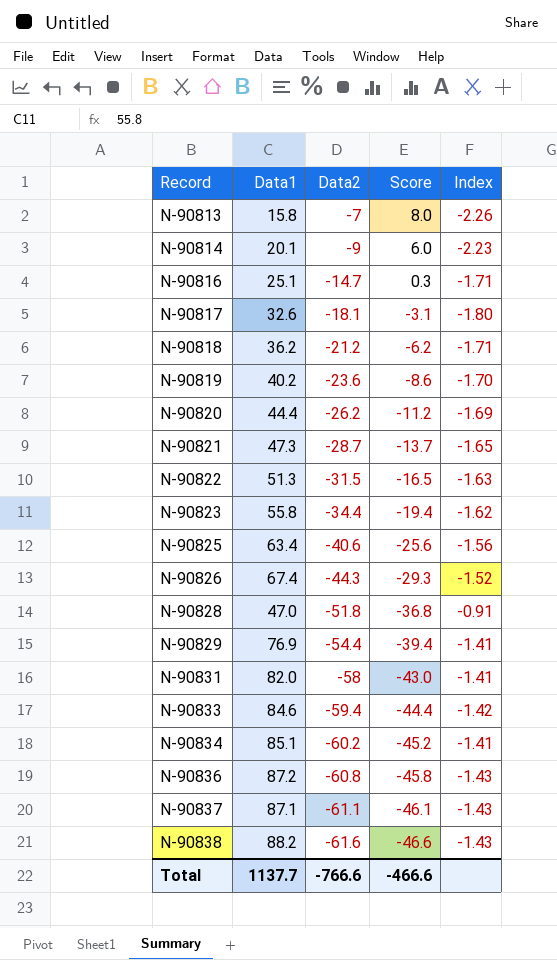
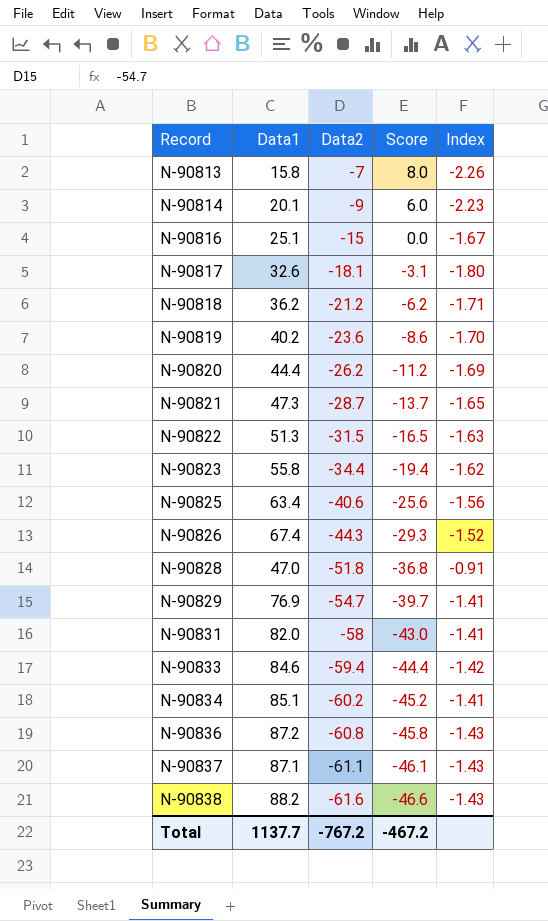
N-90816 | Data2: -14.7 -> -15
N-90816 | Score: 0.3 -> 0.0
N-90816 | Index: -1.71 -> -1.67
N-90829 | Data2: -54.4 -> -54.7
N-90829 | Score: -39.4 -> -39.7
Total | Data2: -766.6 -> -767.2
Total | Score: -466.6 -> -467.2

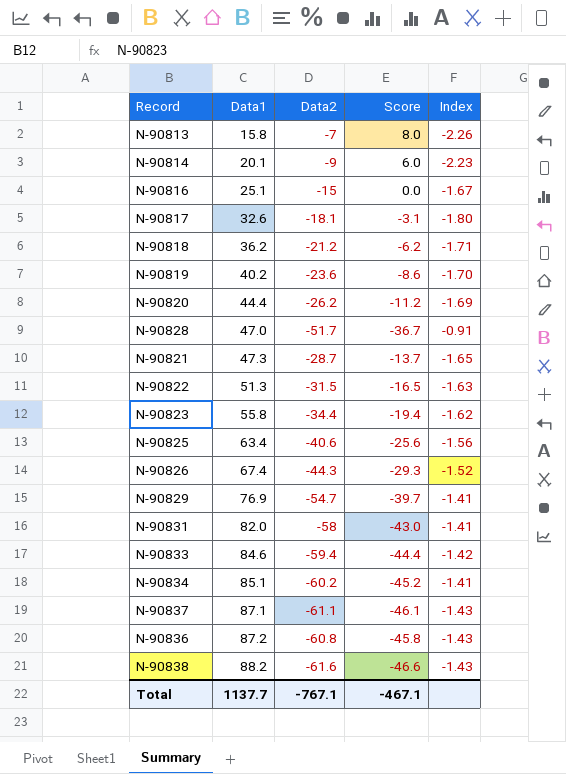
row order: Record ascending -> Data1 ascending
N-90828 | Data2: -51.8 -> -51.7
N-90828 | Score: -36.8 -> -36.7
Total | Data2: -767.2 -> -767.1
Total | Score: -467.2 -> -467.1

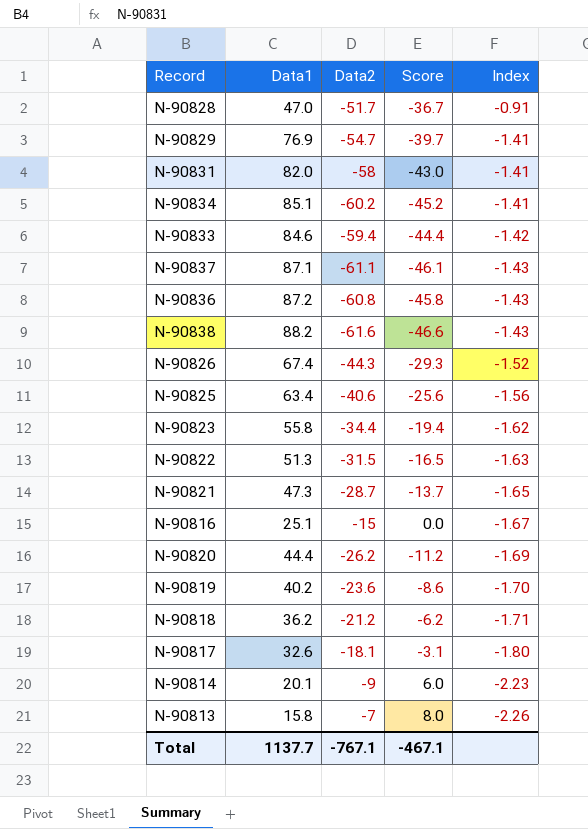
row order: Data1 ascending -> Index descending

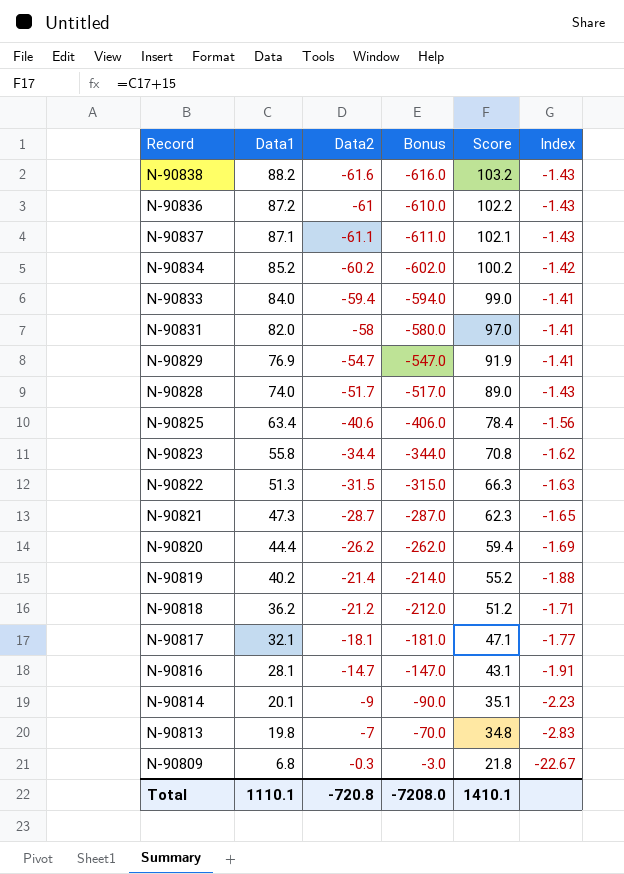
row order: Index descending -> Data1 descending
column Bonus | formula: none -> [Data2] * 10
column Score | formula: [Data2] + 15 -> [Data1] + 15
row N-90826: 67.4 | -44.3 | -29.3 | -1.52 -> none
N-90836 | Data2: -60.8 -> -61
N-90834 | Data1: 85.1 -> 85.2
N-90834 | Index: -1.41 -> -1.42
N-90833 | Data1: 84.6 -> 84.0
N-90833 | Index: -1.42 -> -1.41
N-90828 | Data1: 47.0 -> 74.0
N-90828 | Index: -0.91 -> -1.43
N-90819 | Data2: -23.6 -> -21.4
N-90819 | Index: -1.70 -> -1.88
N-90817 | Data1: 32.6 -> 32.1
N-90817 | Index: -1.80 -> -1.77
N-90816 | Data1: 25.1 -> 28.1
N-90816 | Data2: -15 -> -14.7
N-90816 | Index: -1.67 -> -1.91
N-90813 | Data1: 15.8 -> 19.8
N-90813 | Index: -2.26 -> -2.83
row N-90809: none -> 6.8 | -0.3 | -3.0 | 21.8 | -22.67
Total | Data1: 1137.7 -> 1110.1
Total | Data2: -767.1 -> -720.8
Total | Score: -467.1 -> 1410.1

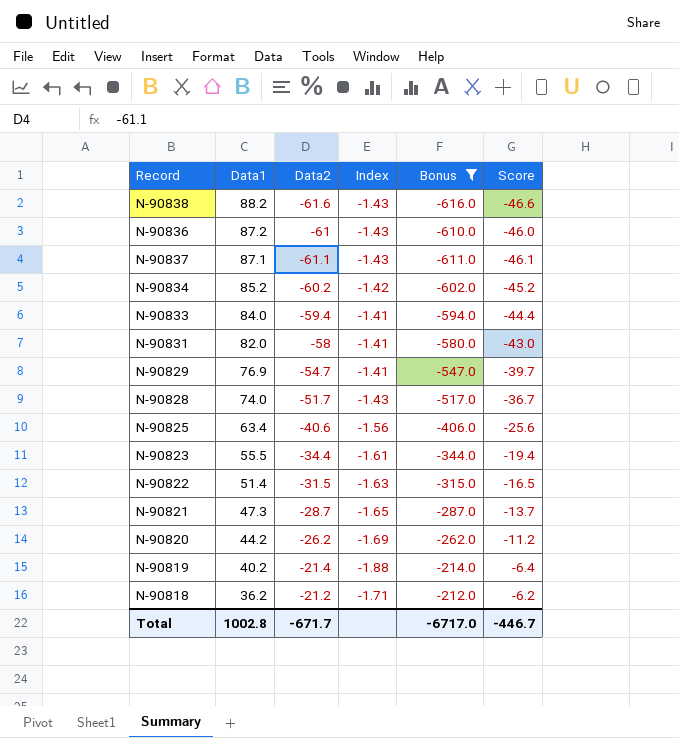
filter: none -> Bonus <= -212.0
column Index | position: 6 -> 4
column Score | formula: [Data1] + 15 -> [Data2] + 15
N-90823 | Data1: 55.8 -> 55.5
N-90823 | Index: -1.62 -> -1.61
N-90822 | Data1: 51.3 -> 51.4
N-90820 | Data1: 44.4 -> 44.2
Total | Data1: 1110.1 -> 1002.8
Total | Data2: -720.8 -> -671.7
Total | Bonus: -7208.0 -> -6717.0
Total | Score: 1410.1 -> -446.7

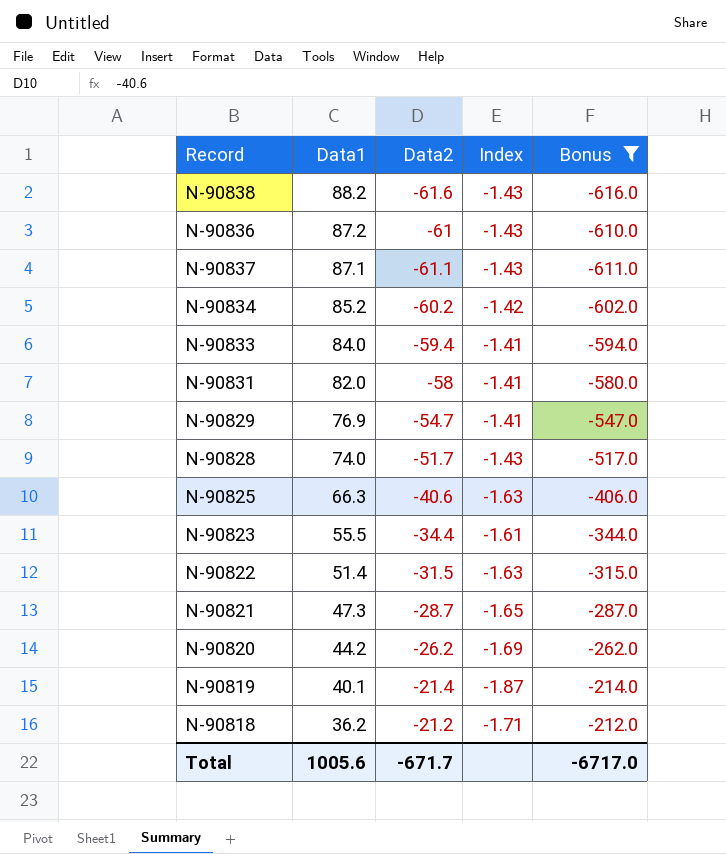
column Score | formula: [Data2] + 15 -> none
N-90825 | Data1: 63.4 -> 66.3
N-90825 | Index: -1.56 -> -1.63
N-90819 | Data1: 40.2 -> 40.1
N-90819 | Index: -1.88 -> -1.87
Total | Data1: 1002.8 -> 1005.6

